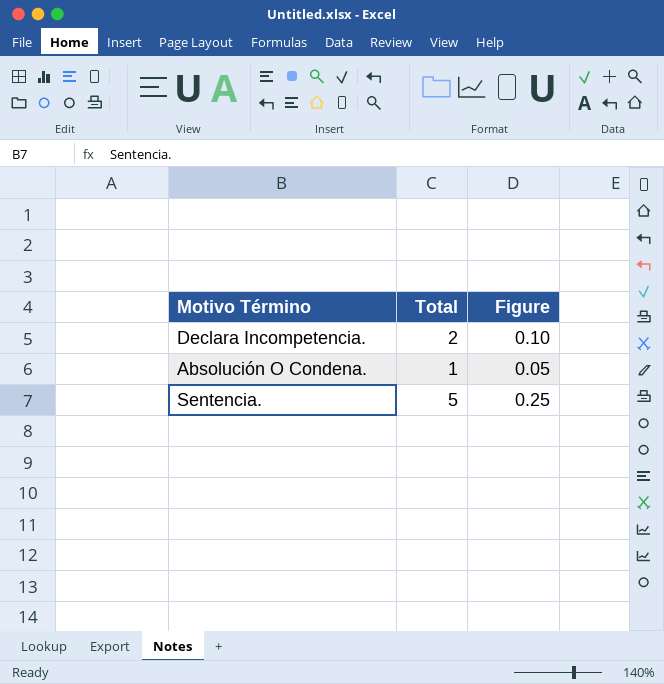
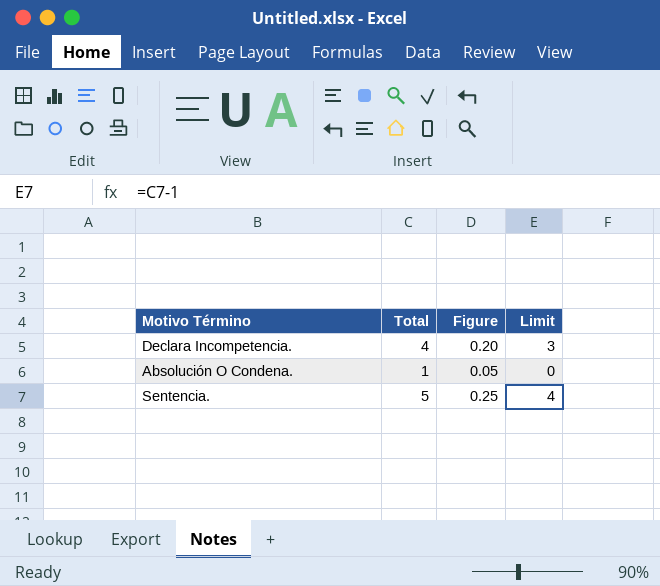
column Limit | formula: none -> [Total] - 1
Declara Incompetencia. | Total: 2 -> 4
Declara Incompetencia. | Figure: 0.10 -> 0.20

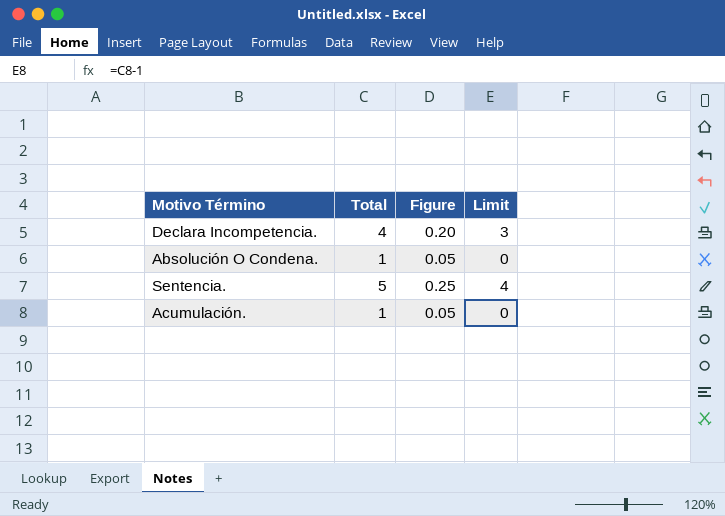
row Acumulación.: none -> 1 | 0.05 | 0

